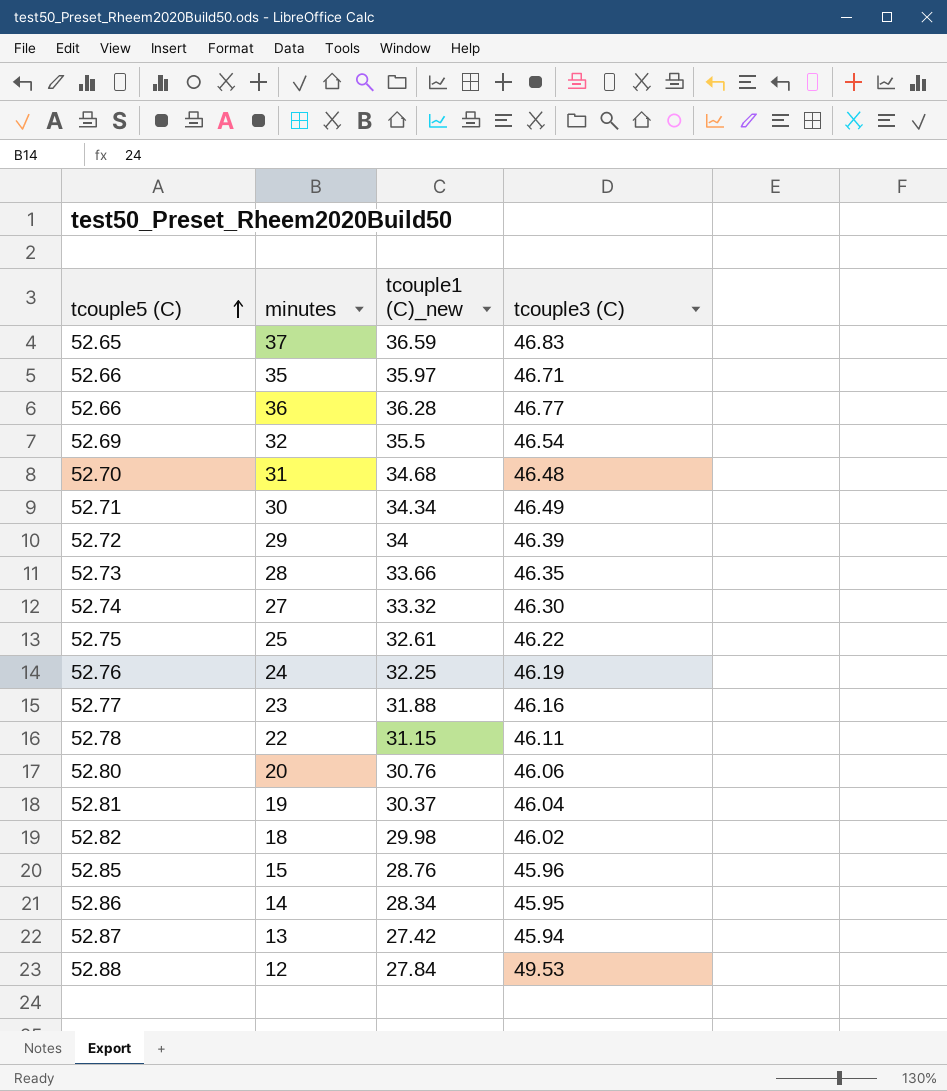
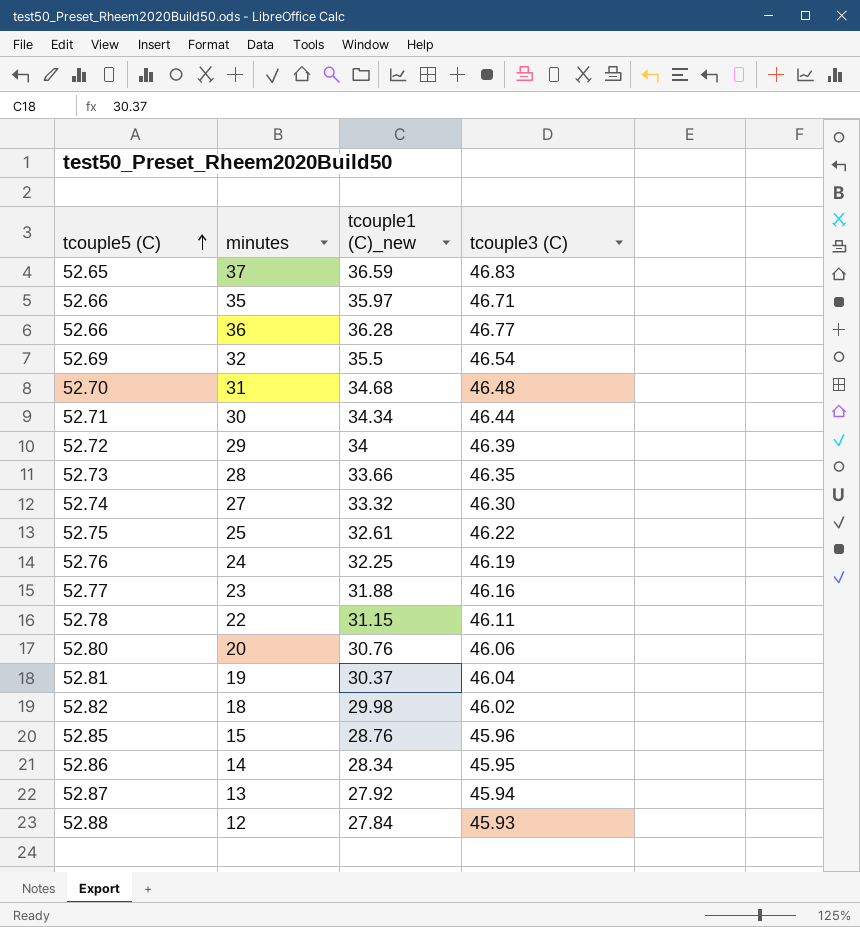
30 | tcouple3 (C): 46.49 -> 46.44
13 | tcouple1 (C)_new: 27.42 -> 27.92
12 | tcouple3 (C): 49.53 -> 45.93

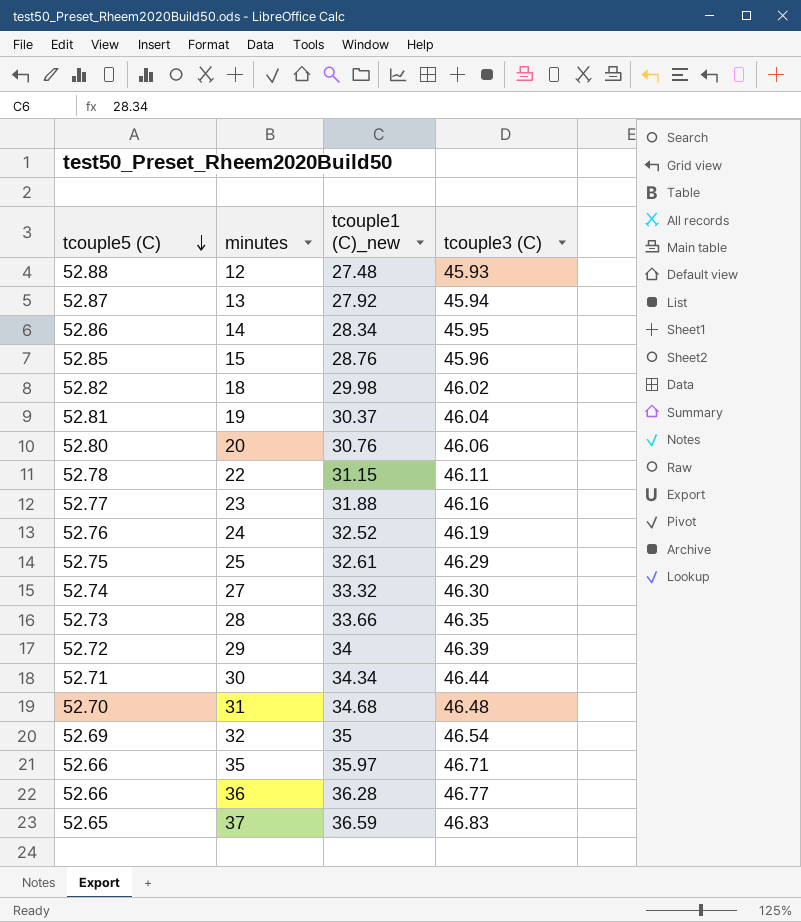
row order: tcouple5 (C) ascending -> tcouple5 (C) descending
12 | tcouple1 (C)_new: 27.84 -> 27.48
24 | tcouple1 (C)_new: 32.25 -> 32.52
25 | tcouple3 (C): 46.22 -> 46.29
32 | tcouple1 (C)_new: 35.5 -> 35

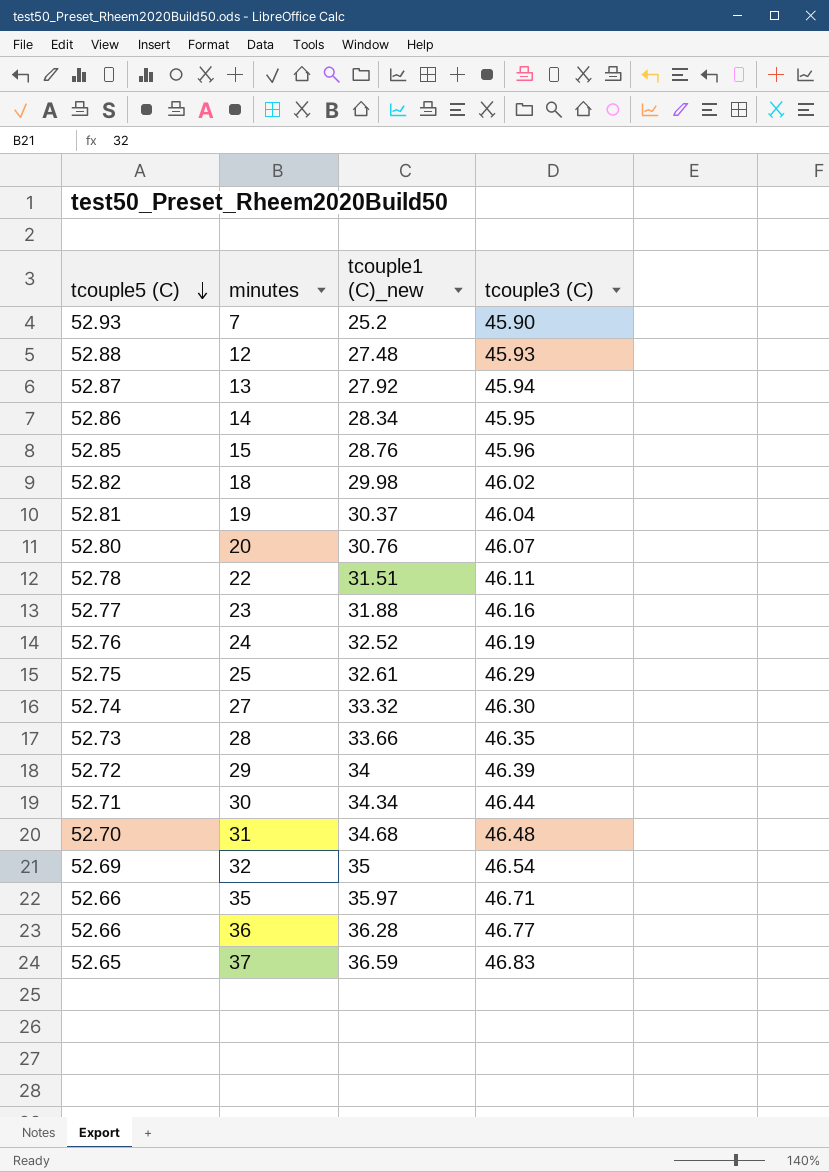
row 7: none -> 52.93 | 25.2 | 45.90
20 | tcouple3 (C): 46.06 -> 46.07
22 | tcouple1 (C)_new: 31.15 -> 31.51

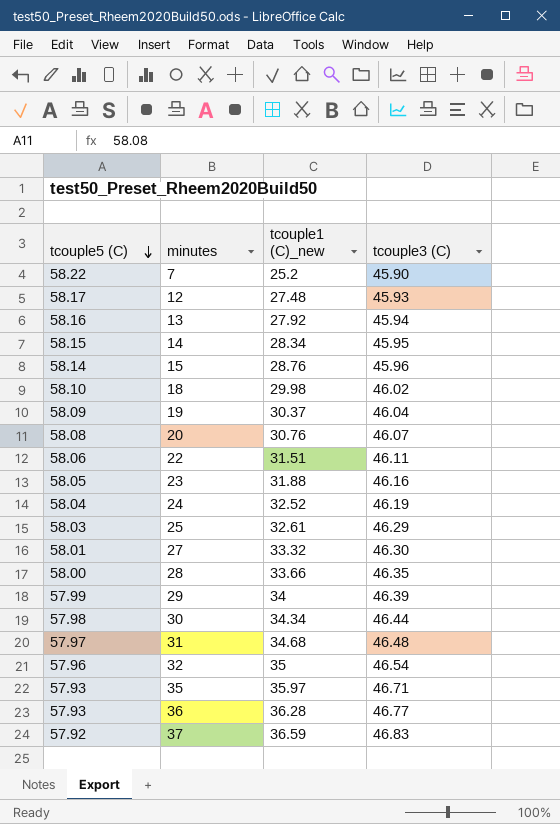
7 | tcouple5 (C): 52.93 -> 58.22
12 | tcouple5 (C): 52.88 -> 58.17
13 | tcouple5 (C): 52.87 -> 58.16
14 | tcouple5 (C): 52.86 -> 58.15
15 | tcouple5 (C): 52.85 -> 58.14
18 | tcouple5 (C): 52.82 -> 58.10
19 | tcouple5 (C): 52.81 -> 58.09
20 | tcouple5 (C): 52.80 -> 58.08
22 | tcouple5 (C): 52.78 -> 58.06
23 | tcouple5 (C): 52.77 -> 58.05
24 | tcouple5 (C): 52.76 -> 58.04
25 | tcouple5 (C): 52.75 -> 58.03
27 | tcouple5 (C): 52.74 -> 58.01
28 | tcouple5 (C): 52.73 -> 58.00
29 | tcouple5 (C): 52.72 -> 57.99
30 | tcouple5 (C): 52.71 -> 57.98
31 | tcouple5 (C): 52.70 -> 57.97
32 | tcouple5 (C): 52.69 -> 57.96
35 | tcouple5 (C): 52.66 -> 57.93
36 | tcouple5 (C): 52.66 -> 57.93
37 | tcouple5 (C): 52.65 -> 57.92

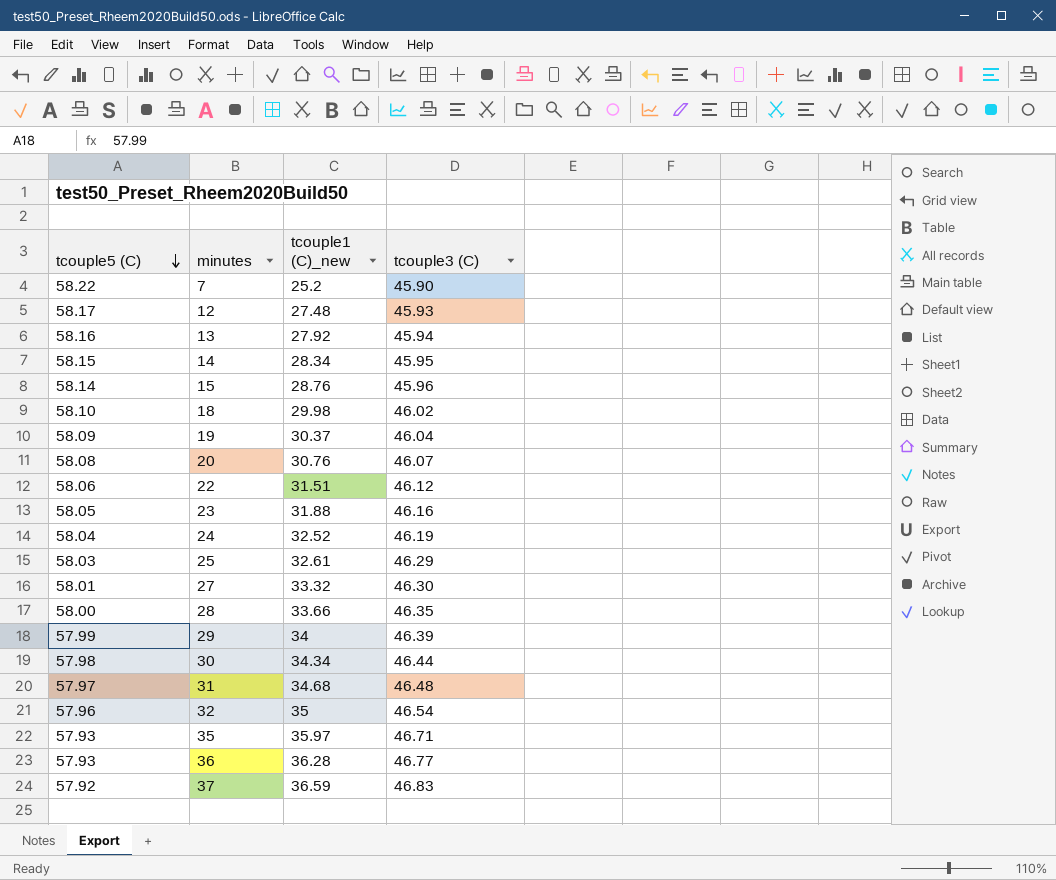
22 | tcouple3 (C): 46.11 -> 46.12

